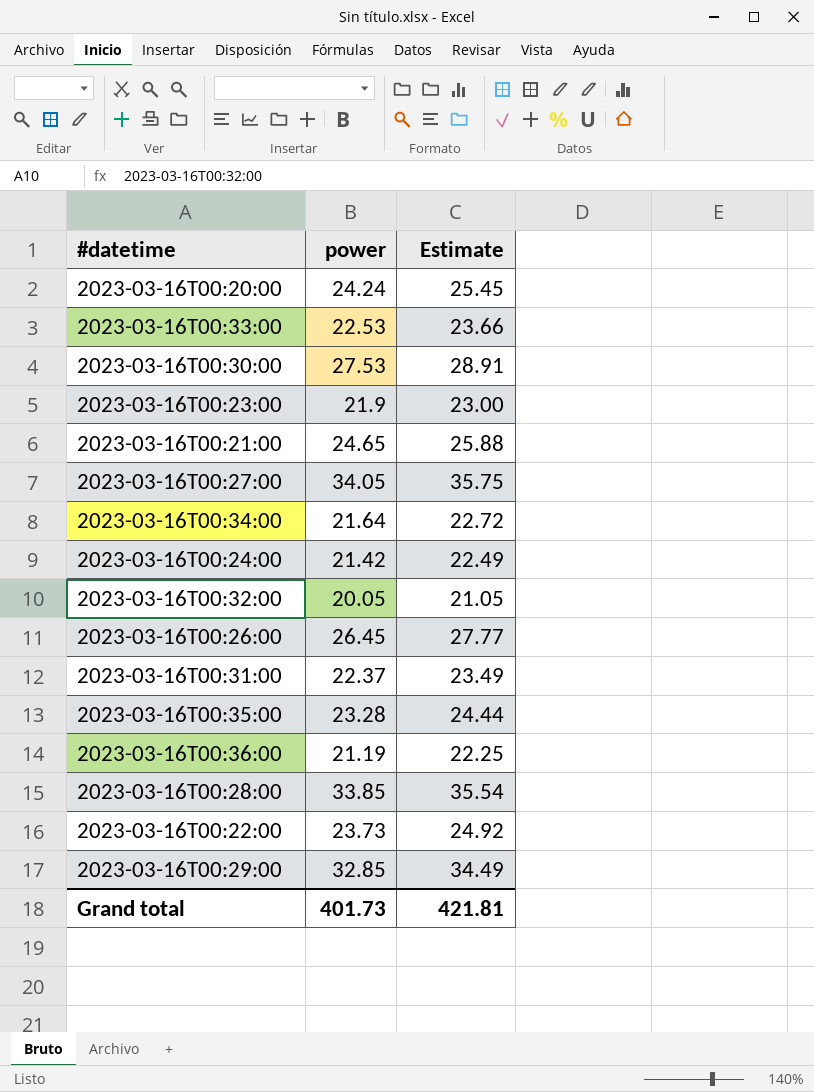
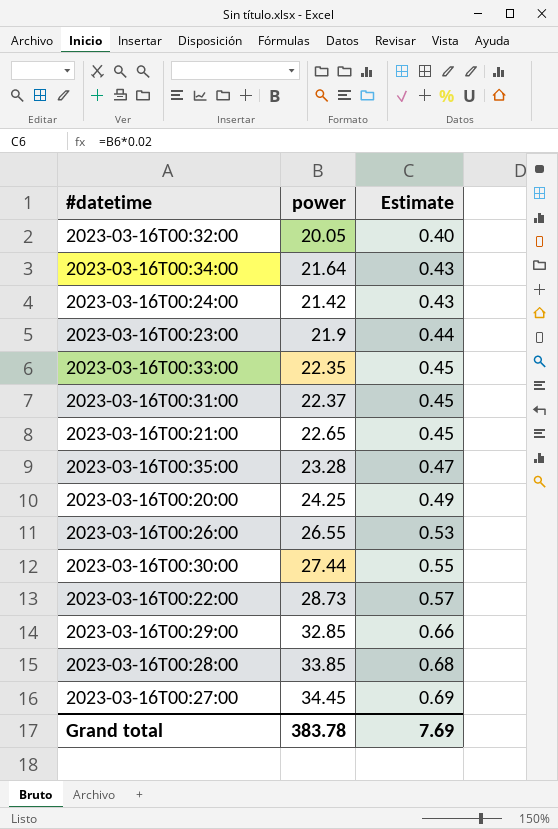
row order: none -> Estimate ascending
column Estimate | formula: [power] * 1.05 -> [power] * 0.02
row 2023-03-16T00:36:00: 21.19 | 22.25 -> none
2023-03-16T00:33:00 | power: 22.53 -> 22.35
2023-03-16T00:21:00 | power: 24.65 -> 22.65
2023-03-16T00:20:00 | power: 24.24 -> 24.25
2023-03-16T00:26:00 | power: 26.45 -> 26.55
2023-03-16T00:30:00 | power: 27.53 -> 27.44
2023-03-16T00:22:00 | power: 23.73 -> 28.73
2023-03-16T00:27:00 | power: 34.05 -> 34.45
Grand total | power: 401.73 -> 383.78
Grand total | Estimate: 421.81 -> 7.69

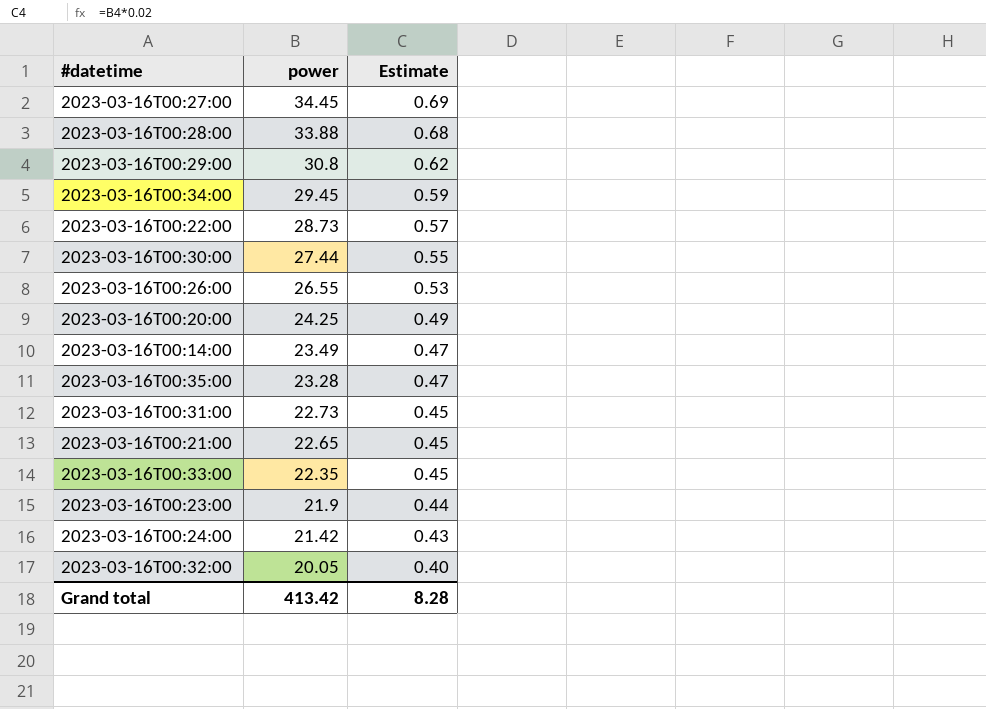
row order: Estimate ascending -> power descending
2023-03-16T00:28:00 | power: 33.85 -> 33.88
2023-03-16T00:29:00 | power: 32.85 -> 30.8
2023-03-16T00:29:00 | Estimate: 0.66 -> 0.62
2023-03-16T00:34:00 | power: 21.64 -> 29.45
2023-03-16T00:34:00 | Estimate: 0.43 -> 0.59
row 2023-03-16T00:14:00: none -> 23.49 | 0.47
2023-03-16T00:31:00 | power: 22.37 -> 22.73
Grand total | power: 383.78 -> 413.42
Grand total | Estimate: 7.69 -> 8.28

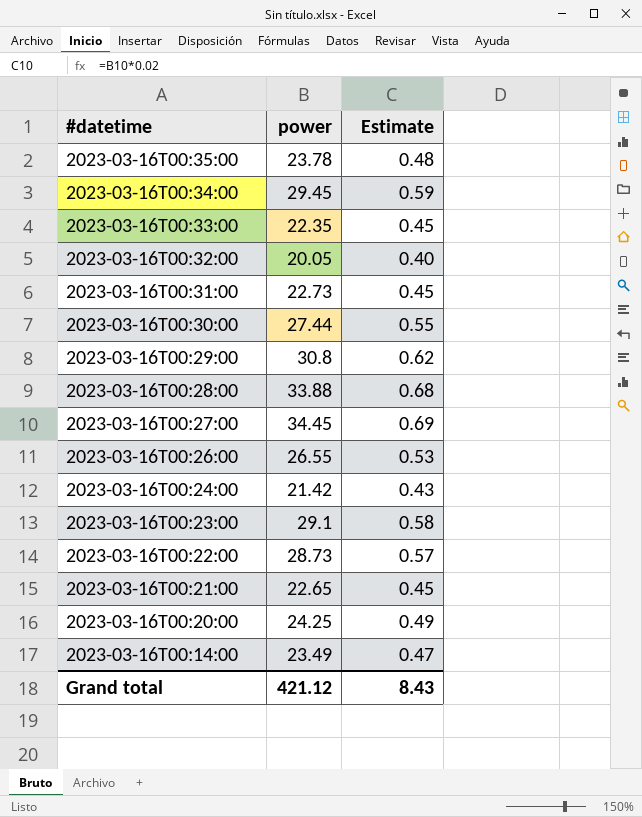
row order: power descending -> #datetime descending
2023-03-16T00:35:00 | power: 23.28 -> 23.78
2023-03-16T00:35:00 | Estimate: 0.47 -> 0.48
2023-03-16T00:23:00 | power: 21.9 -> 29.1
2023-03-16T00:23:00 | Estimate: 0.44 -> 0.58
Grand total | power: 413.42 -> 421.12
Grand total | Estimate: 8.28 -> 8.43

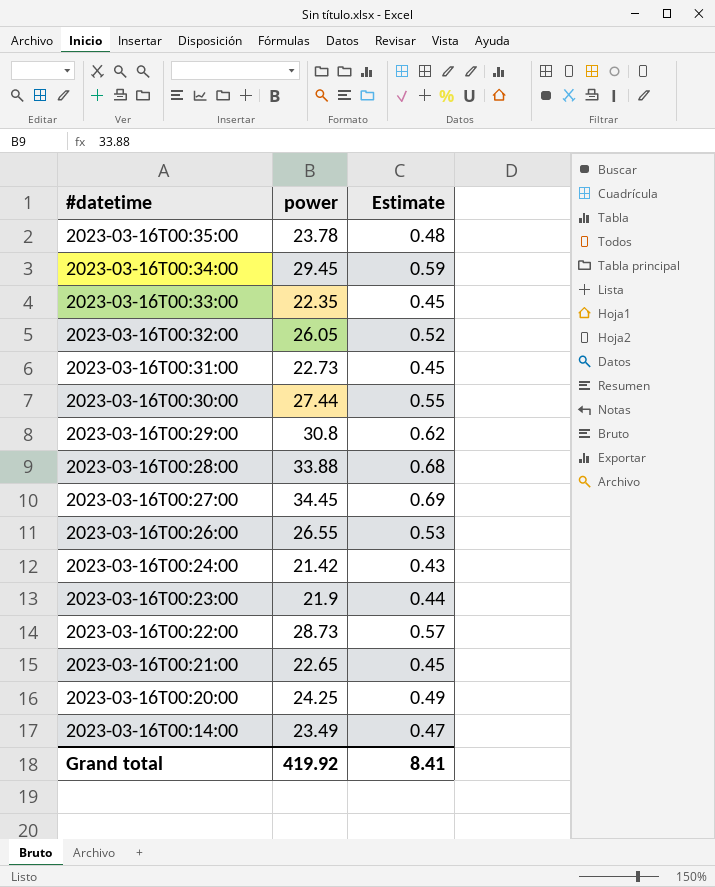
2023-03-16T00:32:00 | power: 20.05 -> 26.05
2023-03-16T00:32:00 | Estimate: 0.40 -> 0.52
2023-03-16T00:23:00 | power: 29.1 -> 21.9
2023-03-16T00:23:00 | Estimate: 0.58 -> 0.44
Grand total | power: 421.12 -> 419.92
Grand total | Estimate: 8.43 -> 8.41

